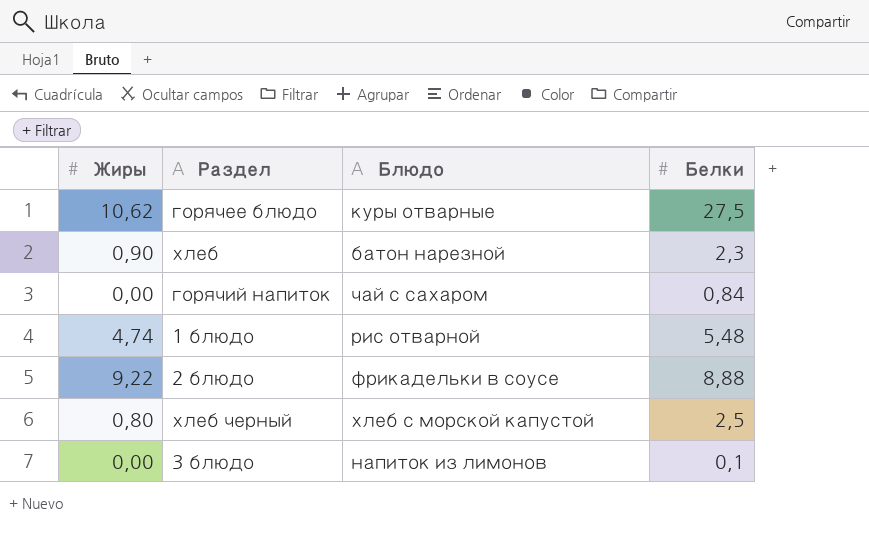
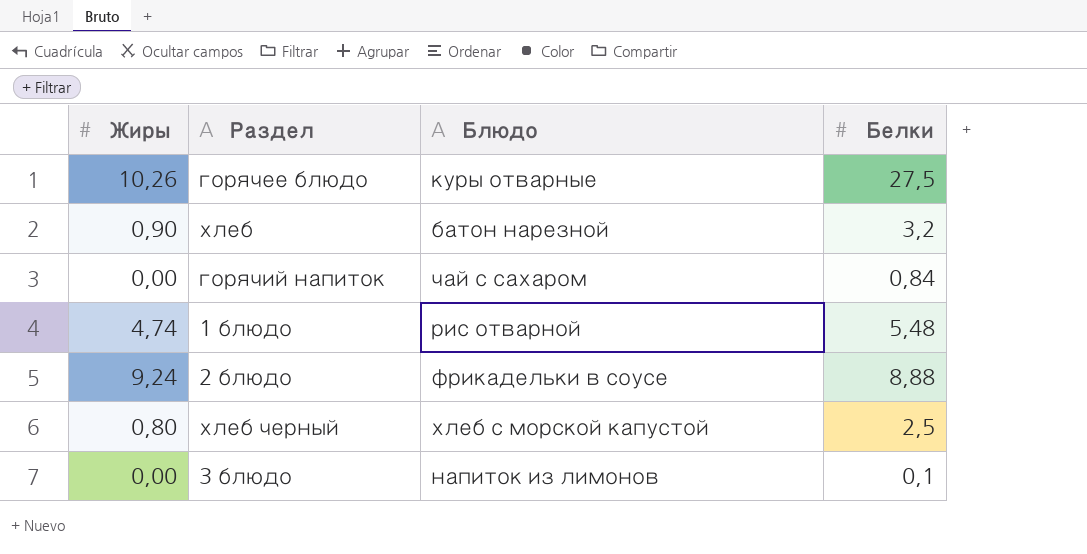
горячее блюдо | Жиры: 10,62 -> 10,26
хлеб | Белки: 2,3 -> 3,2
2 блюдо | Жиры: 9,22 -> 9,24

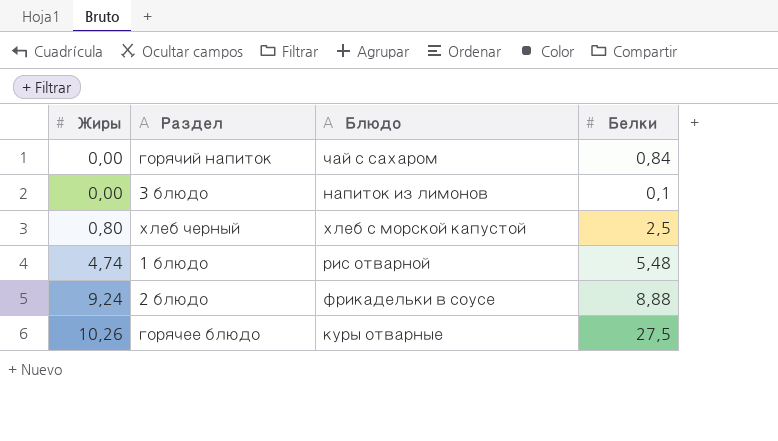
row order: none -> Жиры ascending
row хлеб: 0,90 | батон нарезной | 3,2 -> none

